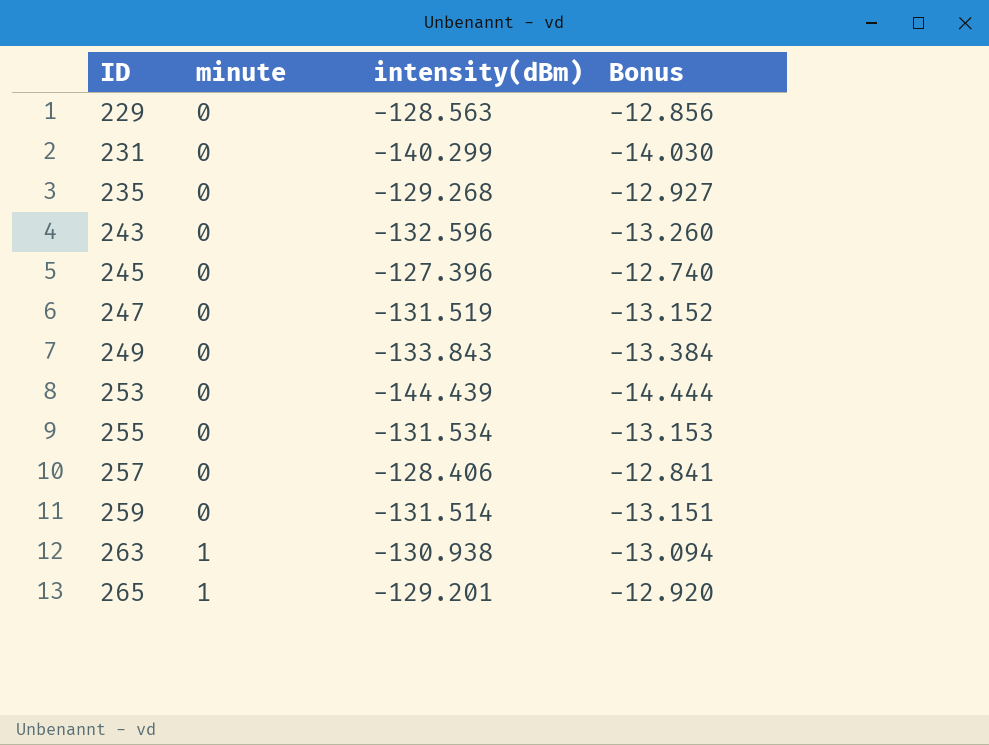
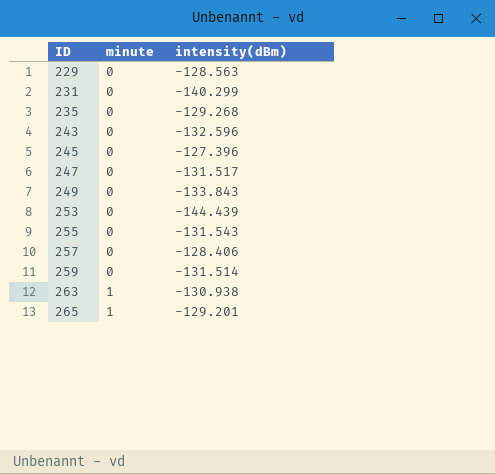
column Bonus | formula: [intensity(dBm)] * 0.1 -> none
247 | intensity(dBm): -131.519 -> -131.517
255 | intensity(dBm): -131.534 -> -131.543

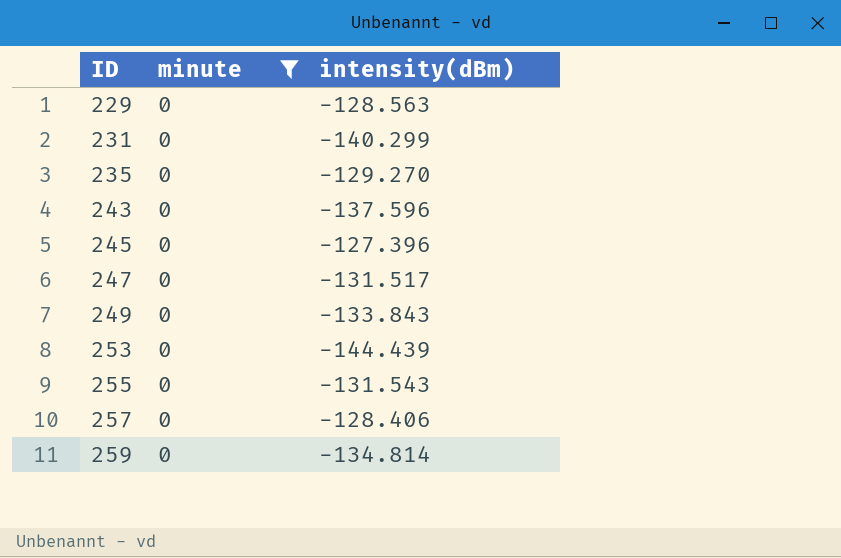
filter: none -> minute = 0
235 | intensity(dBm): -129.268 -> -129.270
243 | intensity(dBm): -132.596 -> -137.596
259 | intensity(dBm): -131.514 -> -134.814

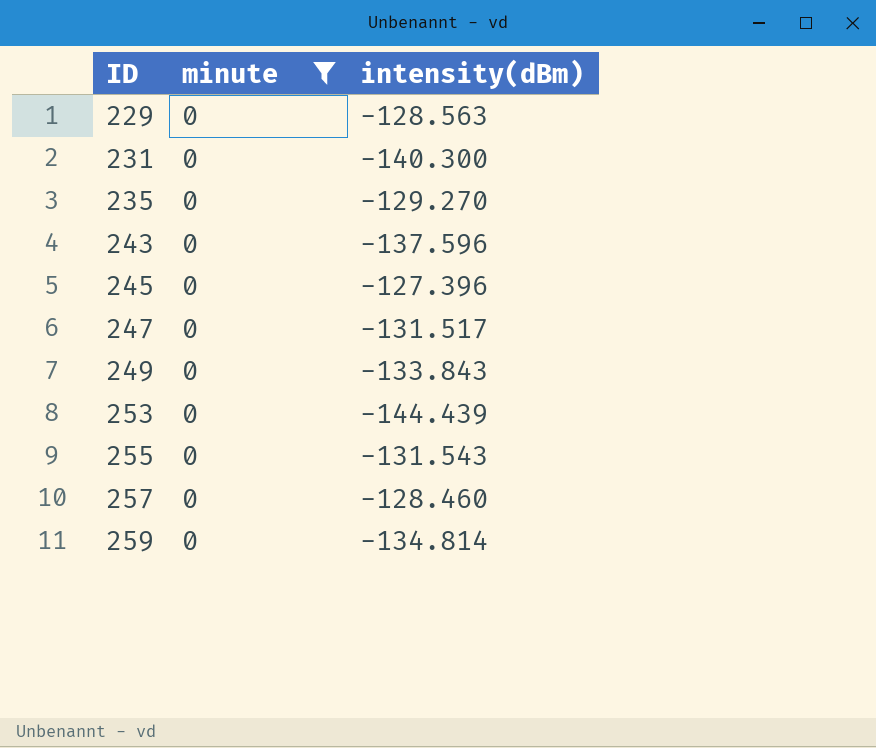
231 | intensity(dBm): -140.299 -> -140.300
257 | intensity(dBm): -128.406 -> -128.460

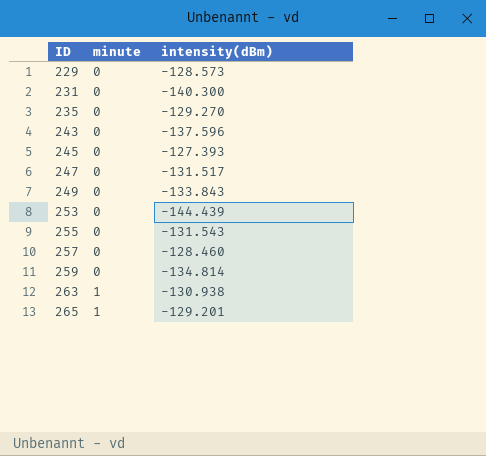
filter: minute = 0 -> none
229 | intensity(dBm): -128.563 -> -128.573
245 | intensity(dBm): -127.396 -> -127.393

